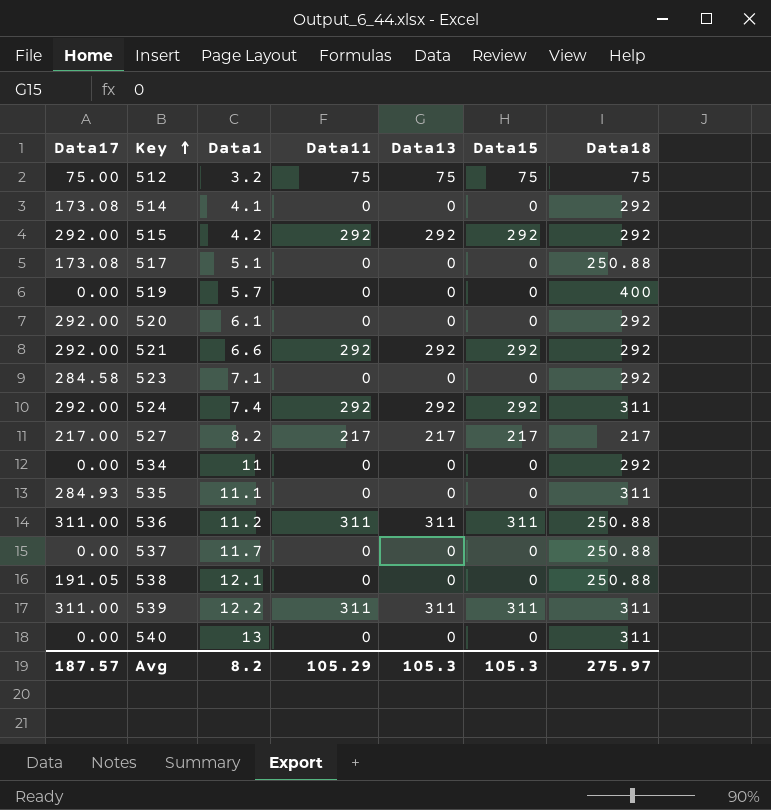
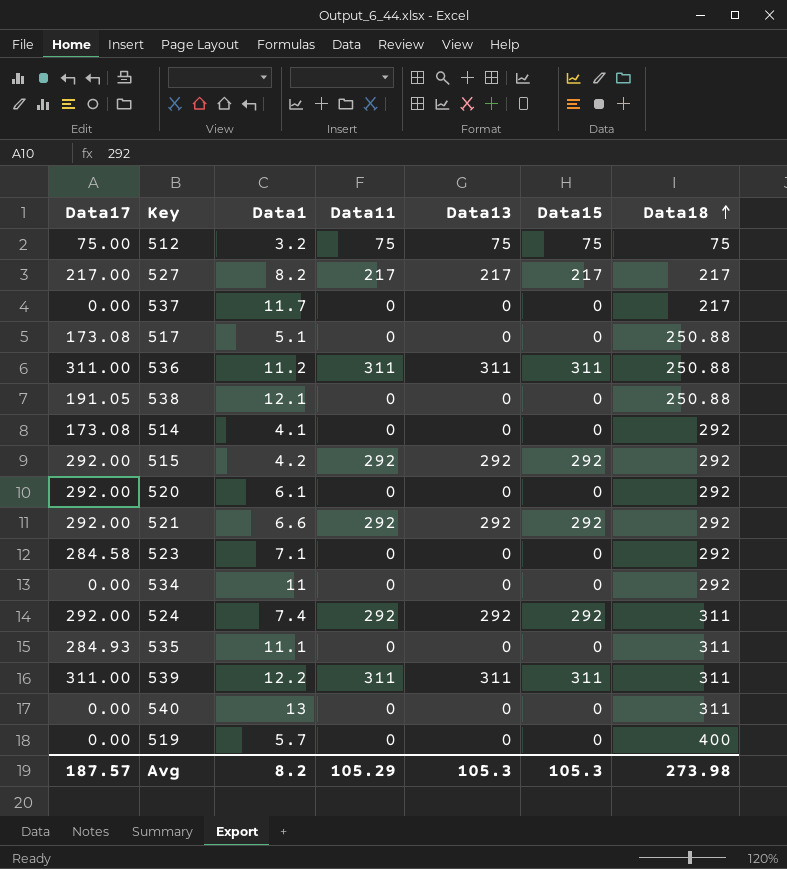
row order: Key ascending -> Data18 ascending
537 | Data18: 250.88 -> 217
Avg | Data18: 275.97 -> 273.98

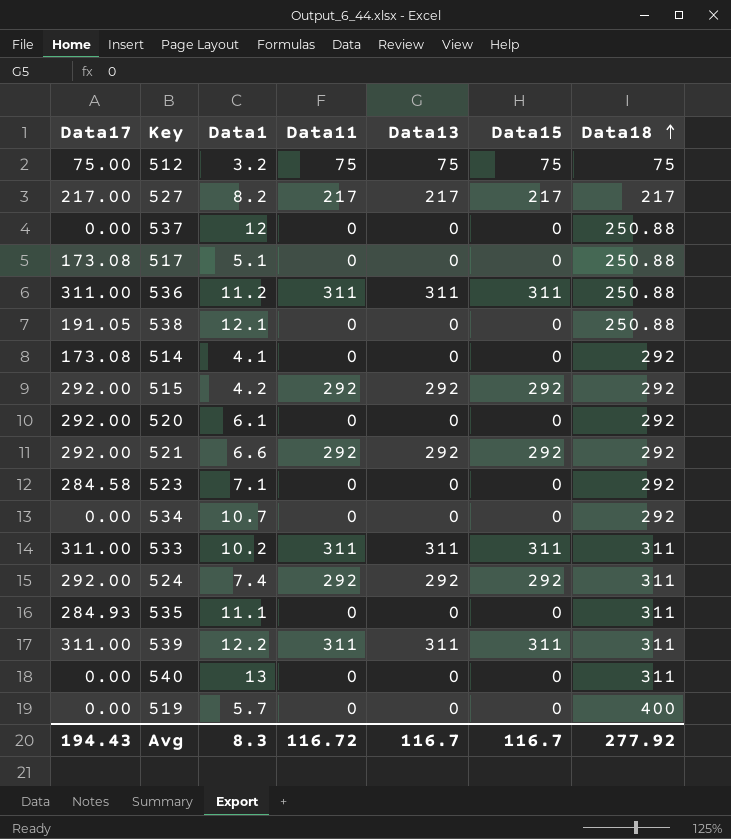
537 | Data1: 11.7 -> 12
537 | Data18: 217 -> 250.88
534 | Data1: 11 -> 10.7
row 533: none -> 311.00 | 10.2 | 311 | 311 | 311 | 311
Avg | Data17: 187.57 -> 194.43
Avg | Data1: 8.2 -> 8.3
Avg | Data11: 105.29 -> 116.72
Avg | Data13: 105.3 -> 116.7
Avg | Data15: 105.3 -> 116.7
Avg | Data18: 273.98 -> 277.92

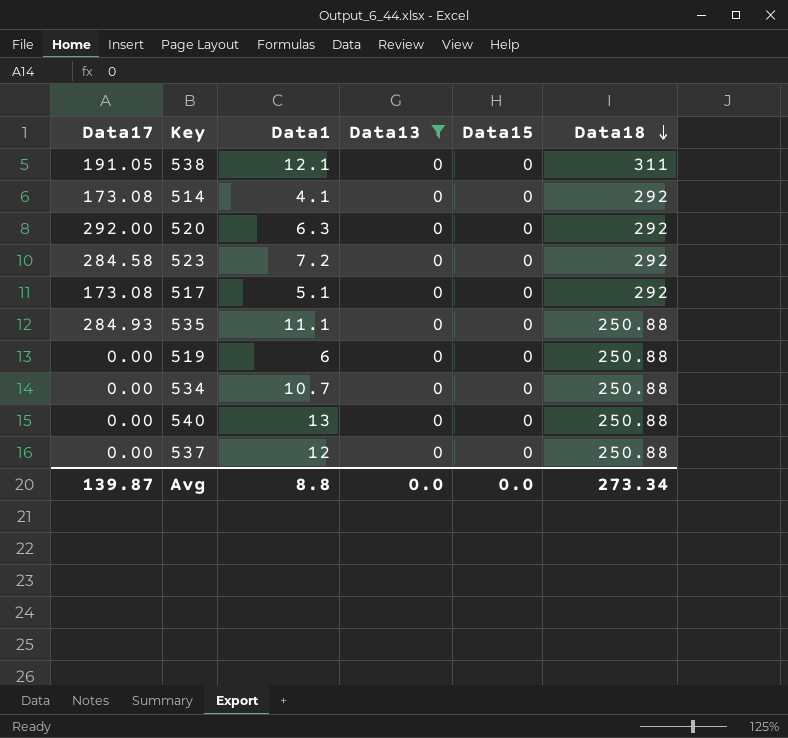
filter: none -> Data13 = 0
row order: Data18 ascending -> Data18 descending
column Data11 | position: 4 -> none
538 | Data18: 250.88 -> 311
520 | Data1: 6.1 -> 6.3
523 | Data1: 7.1 -> 7.2
517 | Data18: 250.88 -> 292
535 | Data18: 311 -> 250.88
519 | Data1: 5.7 -> 6
519 | Data18: 400 -> 250.88
534 | Data18: 292 -> 250.88
540 | Data18: 311 -> 250.88
Avg | Data17: 194.43 -> 139.87
Avg | Data1: 8.3 -> 8.8
Avg | Data13: 116.7 -> 0.0
Avg | Data15: 116.7 -> 0.0
Avg | Data18: 277.92 -> 273.34

